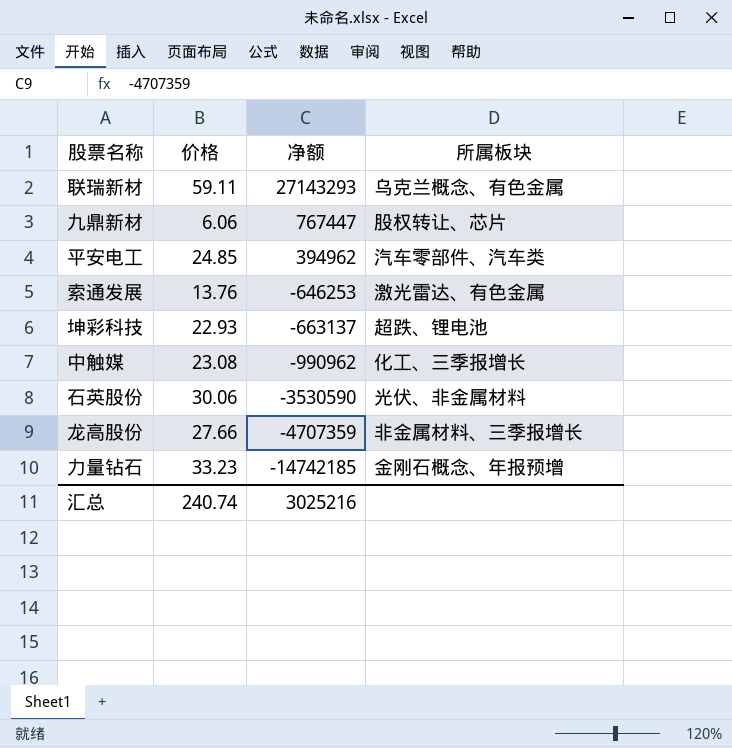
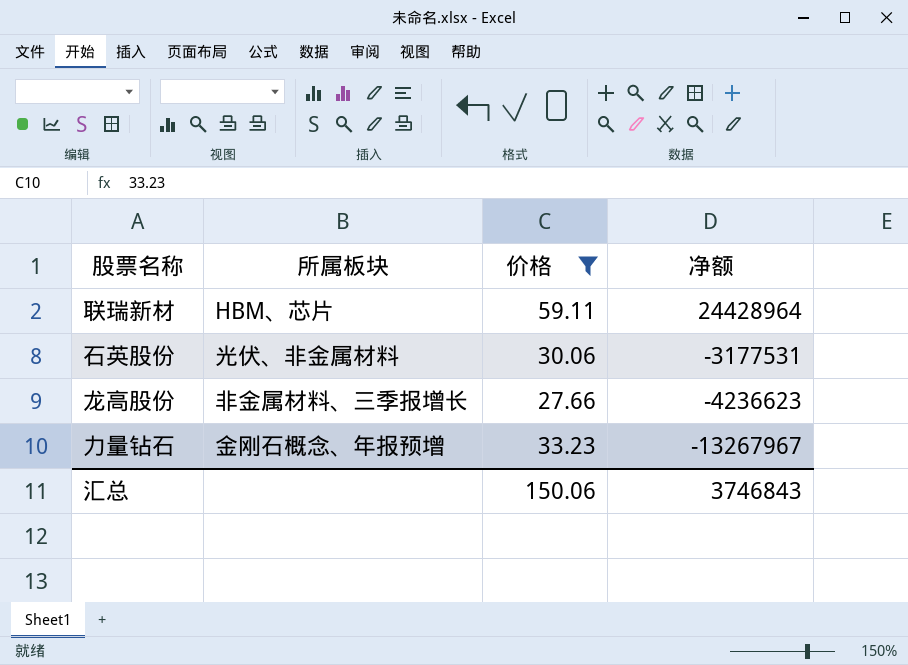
filter: none -> 价格 >= 27.66
column 所属板块 | position: 4 -> 2
联瑞新材 | 所属板块: 乌克兰概念、有色金属 -> HBM、芯片
联瑞新材 | 净额: 27143293 -> 24428964
石英股份 | 净额: -3530590 -> -3177531
龙高股份 | 净额: -4707359 -> -4236623
力量钻石 | 净额: -14742185 -> -13267967
汇总 | 价格: 240.74 -> 150.06
汇总 | 净额: 3025216 -> 3746843

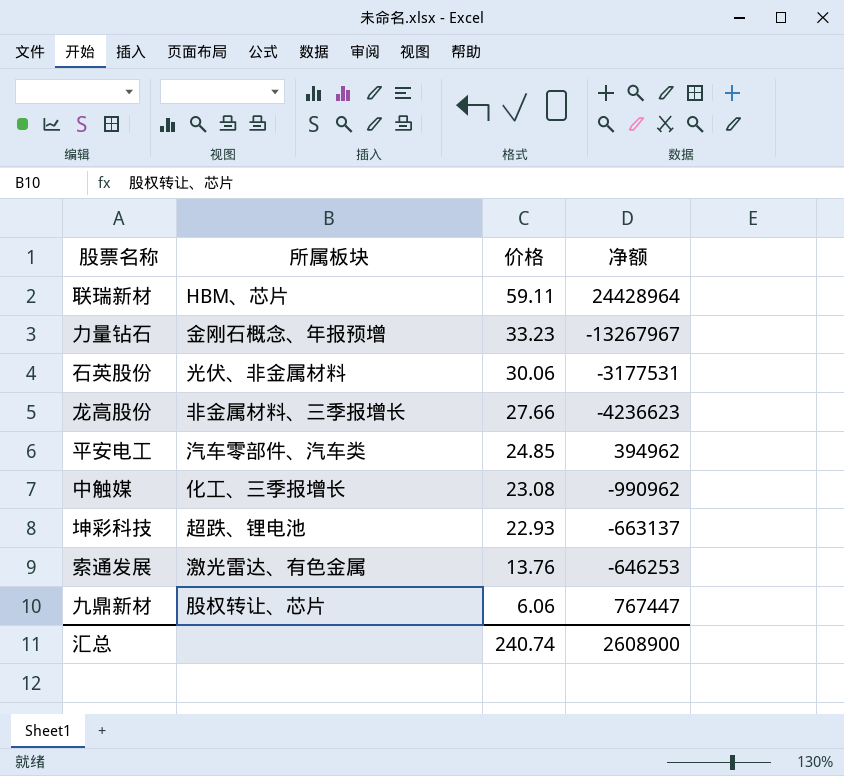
filter: 价格 >= 27.66 -> none
row order: 净额 descending -> 价格 descending
汇总 | 价格: 150.06 -> 240.74
汇总 | 净额: 3746843 -> 2608900

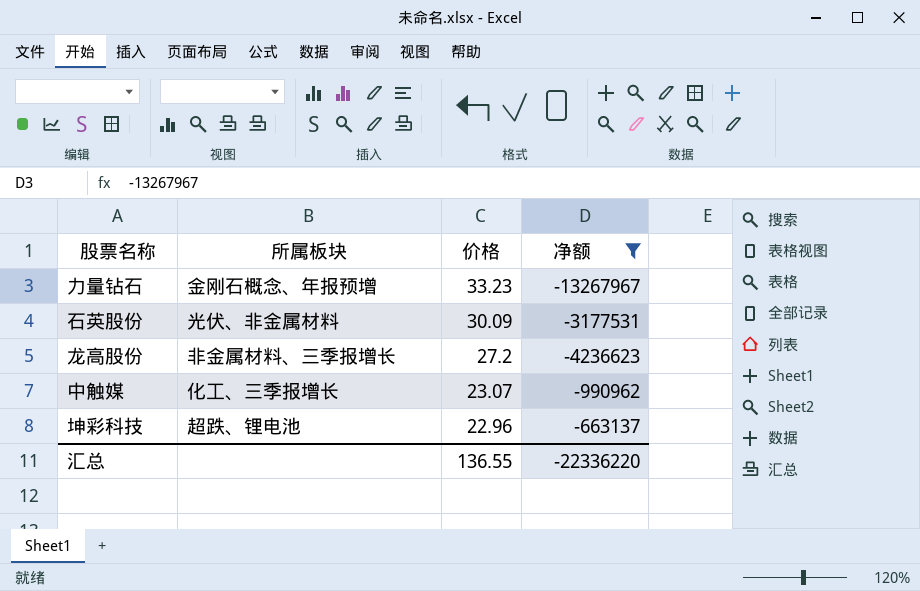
filter: none -> 净额 <= -663137
石英股份 | 价格: 30.06 -> 30.09
龙高股份 | 价格: 27.66 -> 27.2
中触媒 | 价格: 23.08 -> 23.07
坤彩科技 | 价格: 22.93 -> 22.96
汇总 | 价格: 240.74 -> 136.55
汇总 | 净额: 2608900 -> -22336220

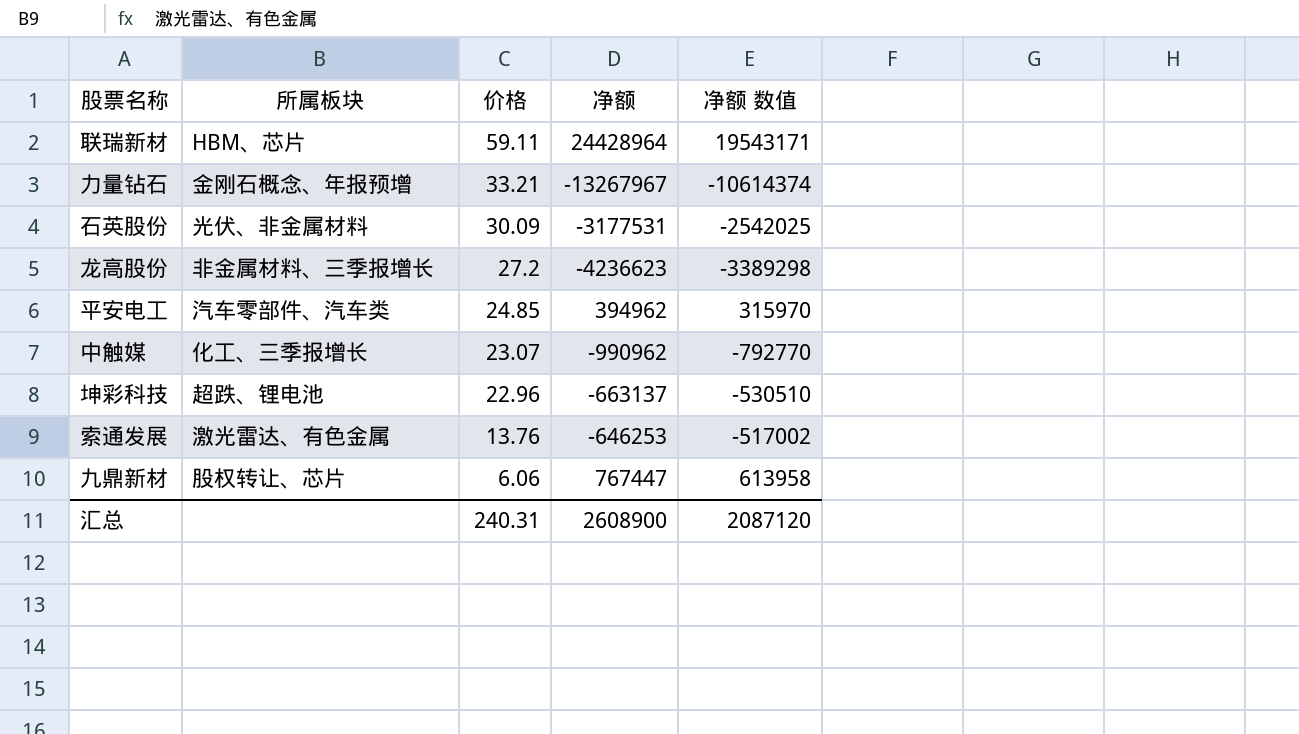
filter: 净额 <= -663137 -> none
column 净额 数值 | formula: none -> [净额] * 0.8
力量钻石 | 价格: 33.23 -> 33.21
汇总 | 价格: 136.55 -> 240.31
汇总 | 净额: -22336220 -> 2608900

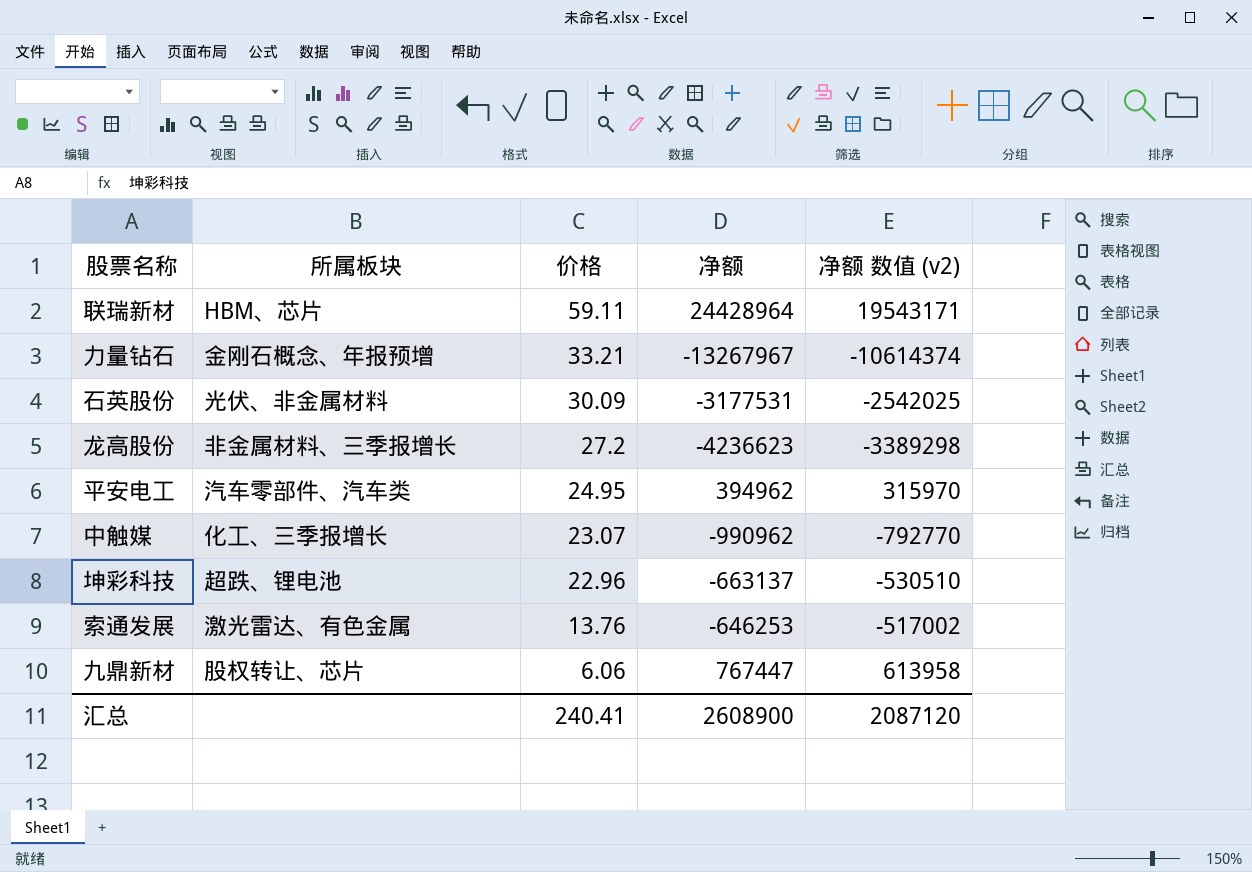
column name: 净额 数值 -> 净额 数值 (v2)
平安电工 | 价格: 24.85 -> 24.95
汇总 | 价格: 240.31 -> 240.41

